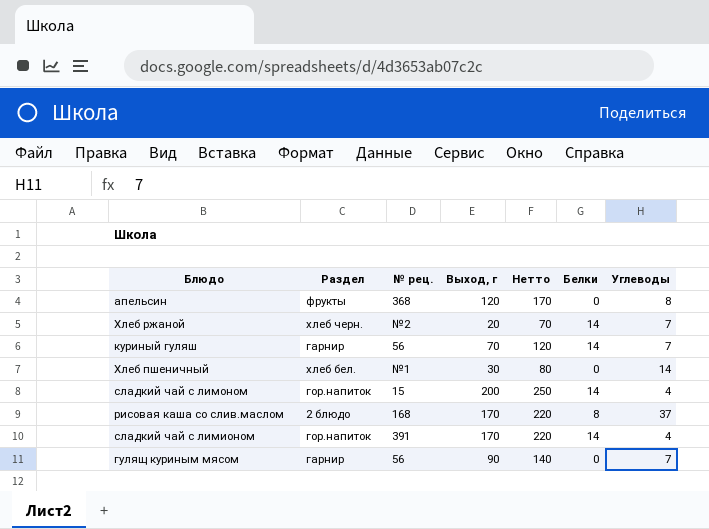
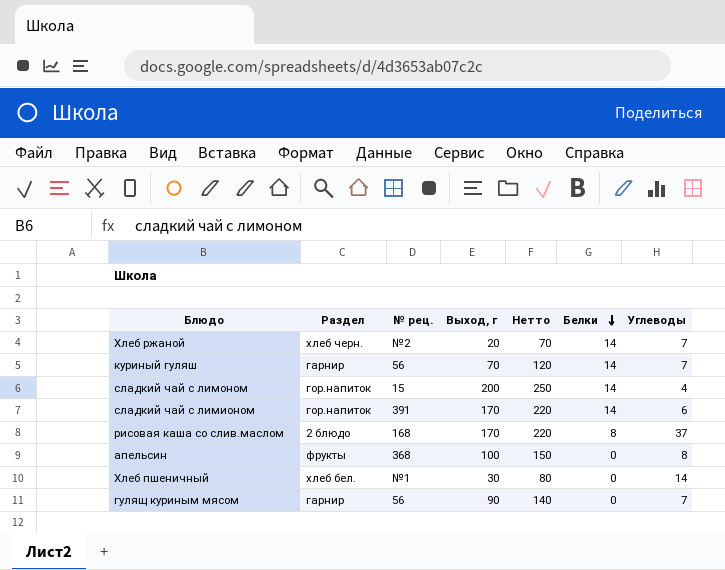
row order: none -> Белки descending
сладкий чай с лимионом | Углеводы: 4 -> 6
апельсин | Выход, г: 120 -> 100
апельсин | Нетто: 170 -> 150

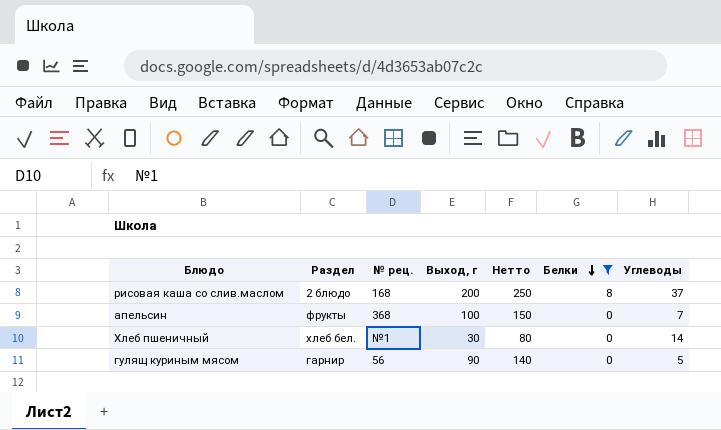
filter: none -> Белки != 14
рисовая каша со слив.маслом | Выход, г: 170 -> 200
рисовая каша со слив.маслом | Нетто: 220 -> 250
апельсин | Углеводы: 8 -> 7
гулящ куриным мясом | Углеводы: 7 -> 5

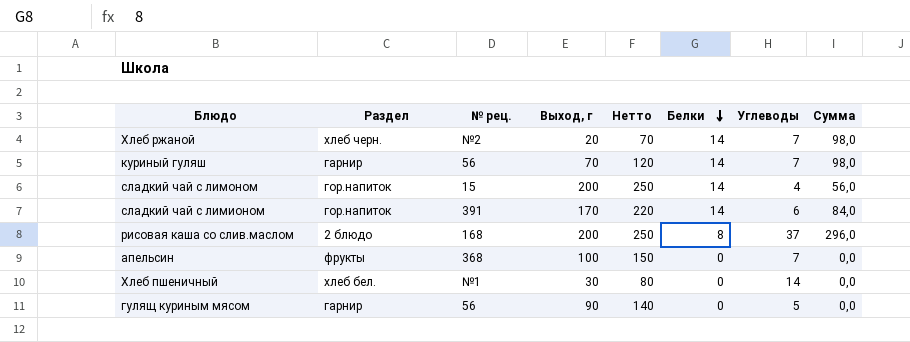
filter: Белки != 14 -> none
column Сумма | formula: none -> [Белки] * [Углеводы]

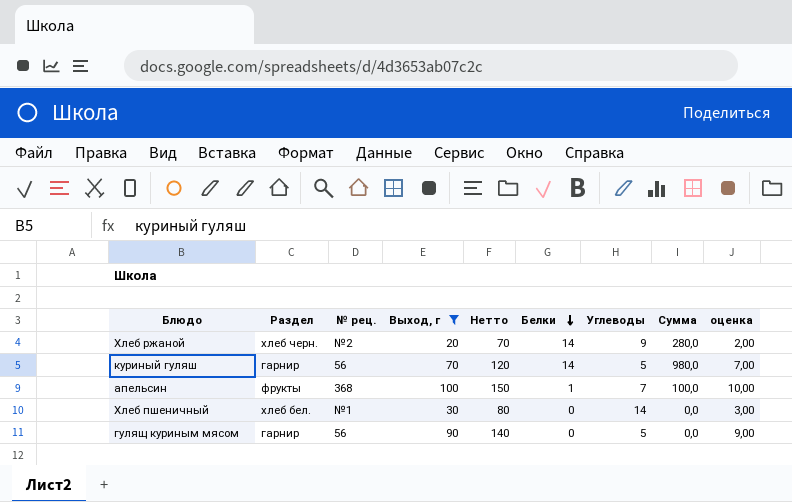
filter: none -> Выход, г <= 100
column Сумма | formula: [Белки] * [Углеводы] -> [Выход, г] * [Белки]
column оценка | formula: none -> [Выход, г] * 0,1
Хлеб ржаной | Углеводы: 7 -> 9
куриный гуляш | Углеводы: 7 -> 5
апельсин | Белки: 0 -> 1

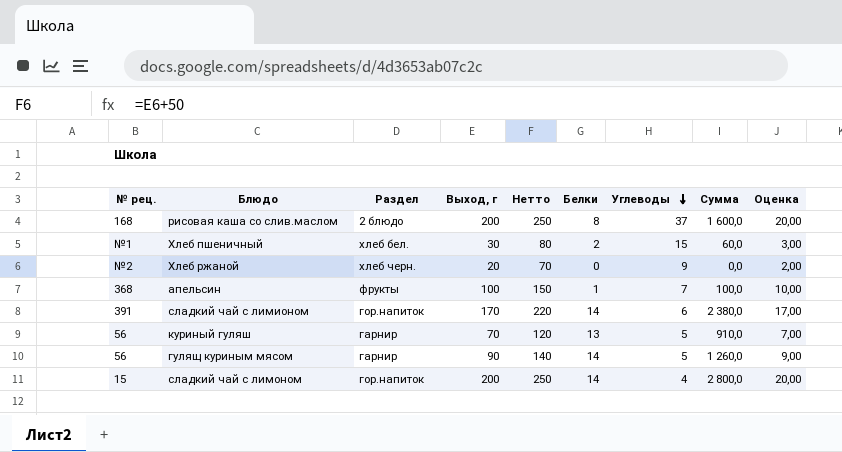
filter: Выход, г <= 100 -> none
row order: Белки descending -> Углеводы descending
column № рец. | position: 3 -> 1
column name: оценка -> Оценка
Хлеб пшеничный | Белки: 0 -> 2
Хлеб пшеничный | Углеводы: 14 -> 15
Хлеб пшеничный | Сумма: 0,0 -> 60,0
Хлеб ржаной | Белки: 14 -> 0
Хлеб ржаной | Сумма: 280,0 -> 0,0
куриный гуляш | Белки: 14 -> 13
куриный гуляш | Сумма: 980,0 -> 910,0
гулящ куриным мясом | Белки: 0 -> 14
гулящ куриным мясом | Сумма: 0,0 -> 1 260,0

